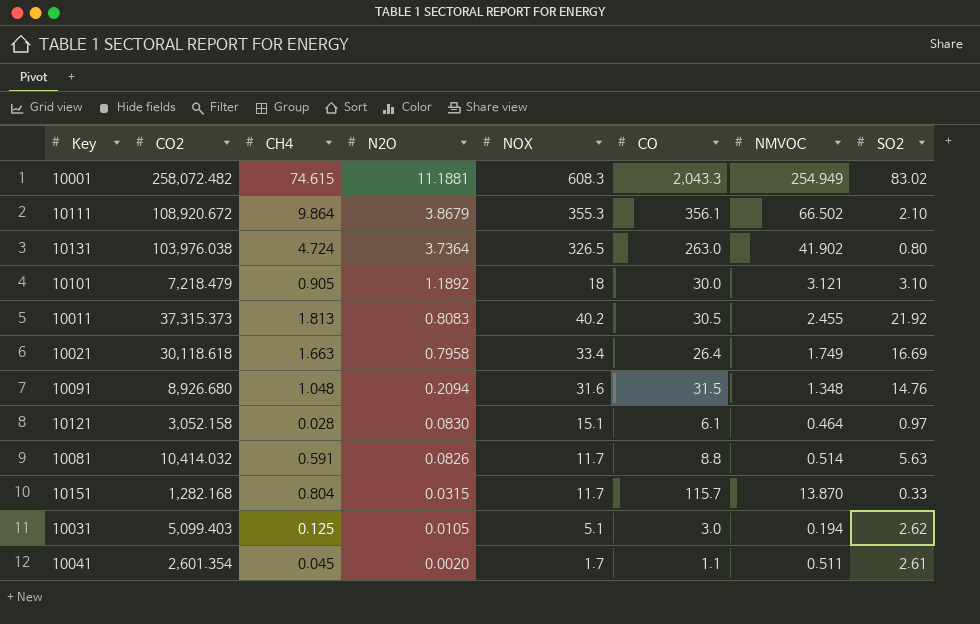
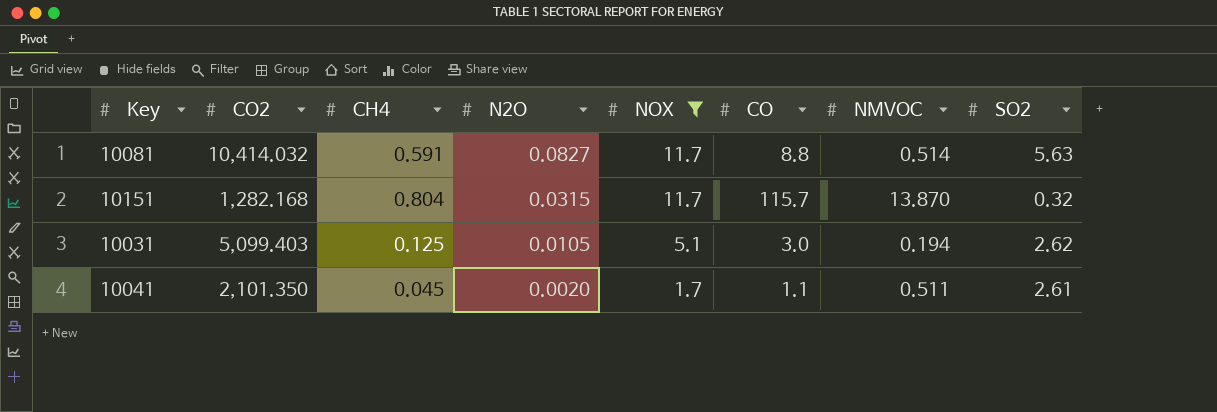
filter: none -> NOX <= 11.7
10081 | N2O: 0.0826 -> 0.0827
10151 | SO2: 0.33 -> 0.32
10041 | CO2: 2,601.354 -> 2,101.350

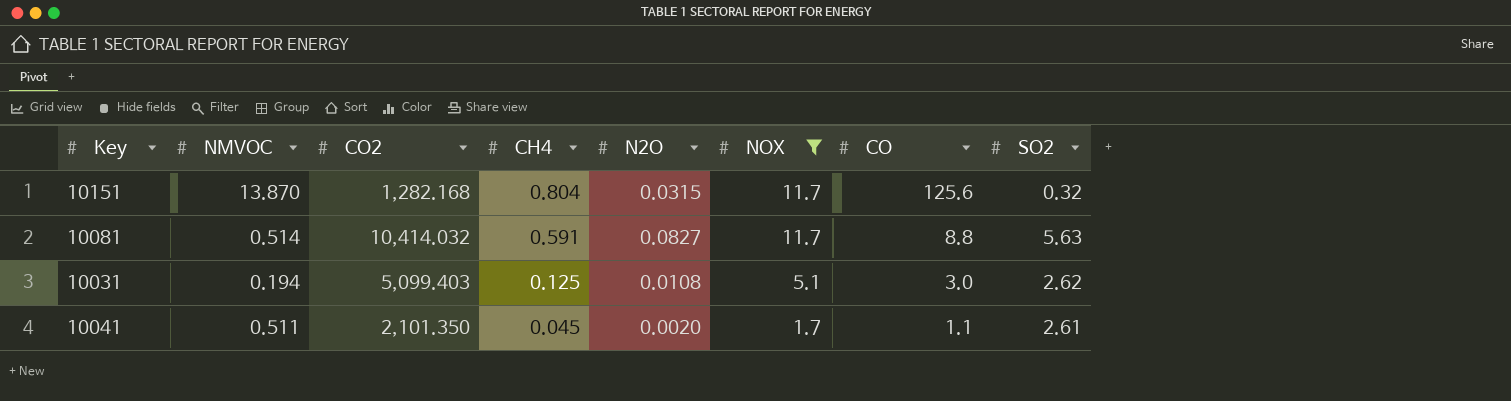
row order: N2O descending -> CH4 descending
column NMVOC | position: 7 -> 2
10151 | CO: 115.7 -> 125.6
10031 | N2O: 0.0105 -> 0.0108

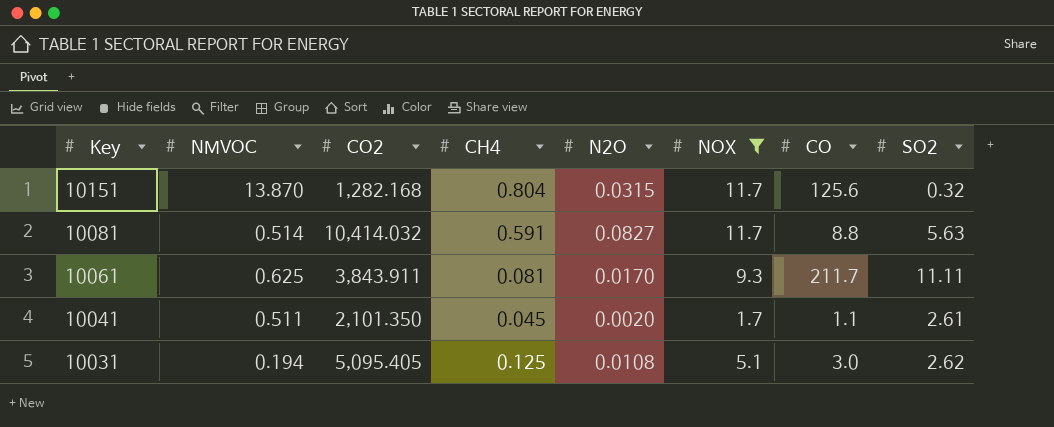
row order: CH4 descending -> Key descending
row 10061: none -> 0.625 | 3,843.911 | 0.081 | 0.0170 | 9.3 | 211.7 | 11.11
10031 | CO2: 5,099.403 -> 5,095.405

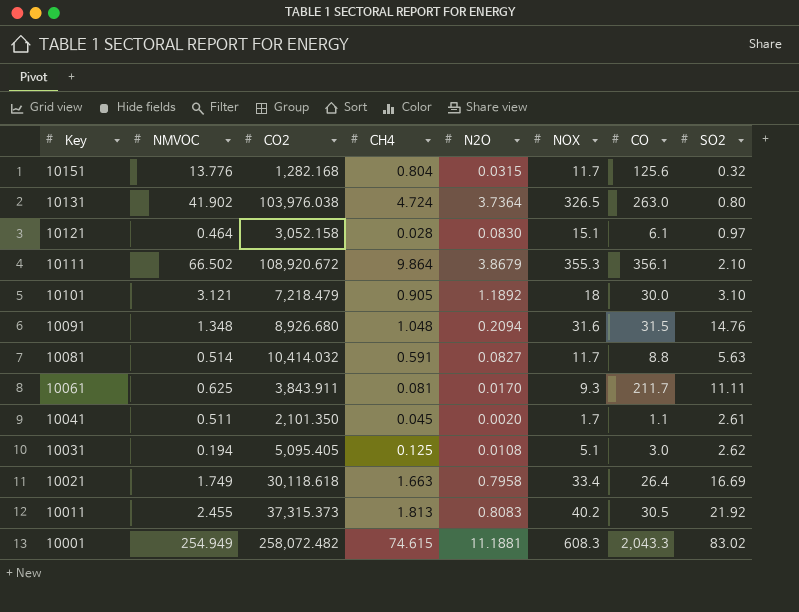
filter: NOX <= 11.7 -> none
10151 | NMVOC: 13.870 -> 13.776

